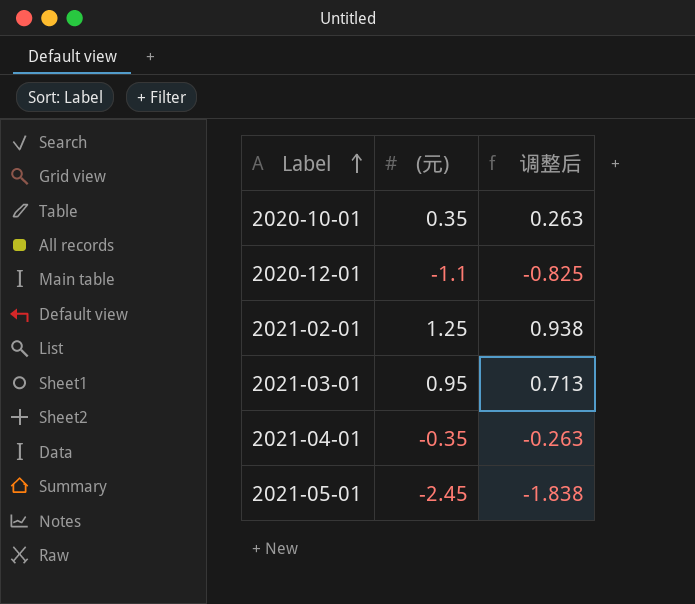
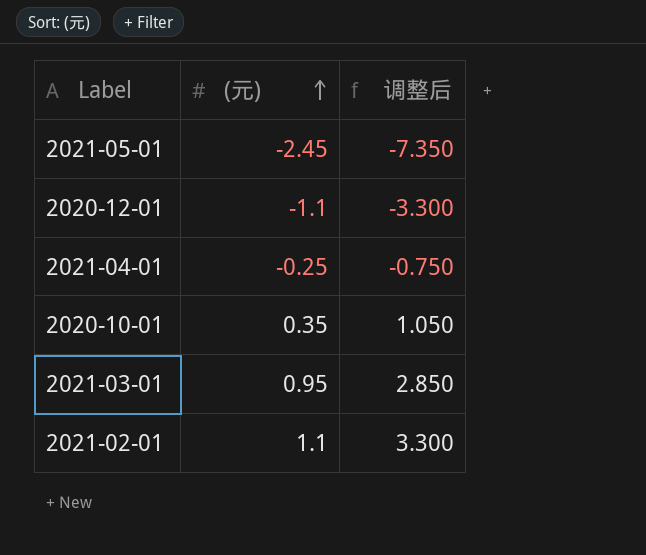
row order: Label ascending -> (元) ascending
column 调整后 | formula: [(元)] * 0.75 -> [(元)] * 3
2021-04-01 | (元): -0.35 -> -0.25
2021-02-01 | (元): 1.25 -> 1.1

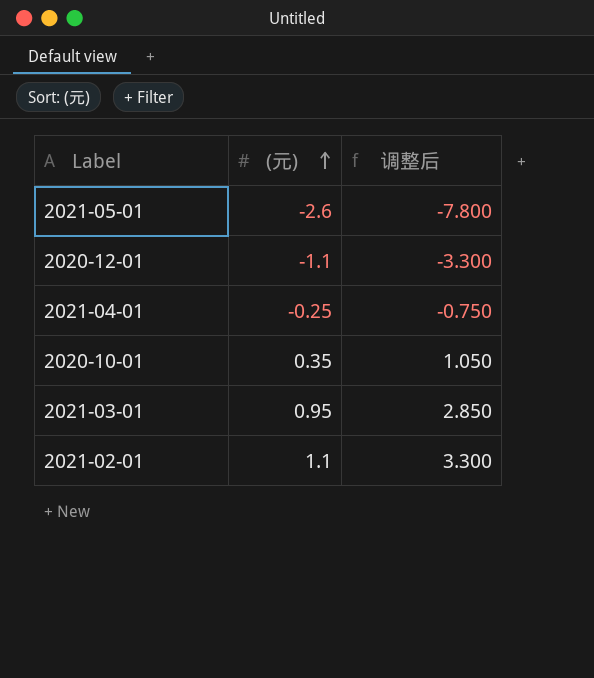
2021-05-01 | (元): -2.45 -> -2.6
2021-05-01 | 调整后: -7.350 -> -7.800

